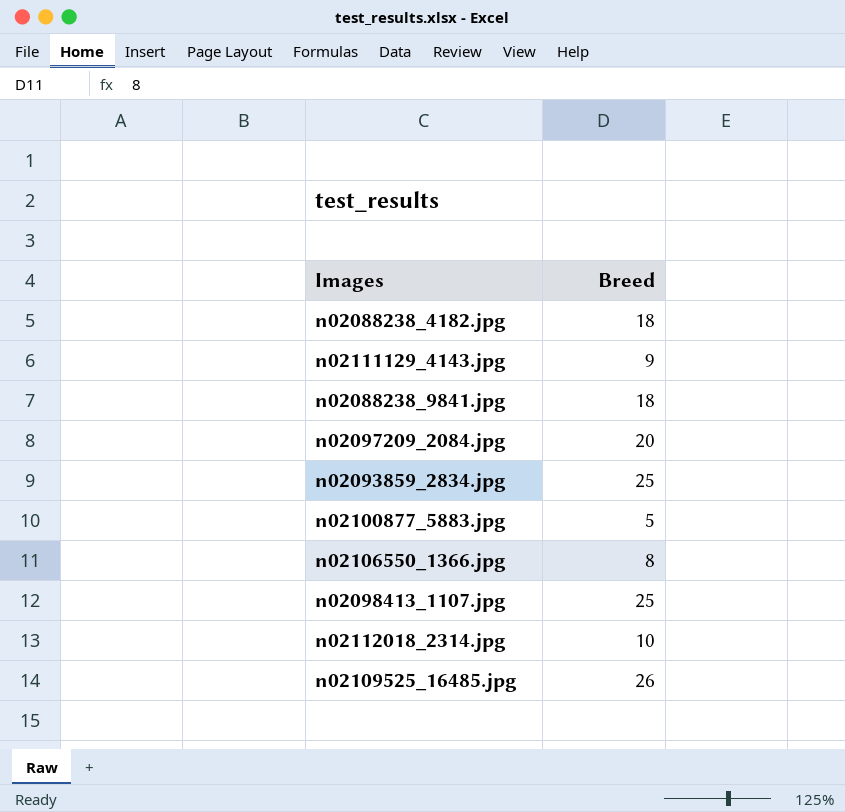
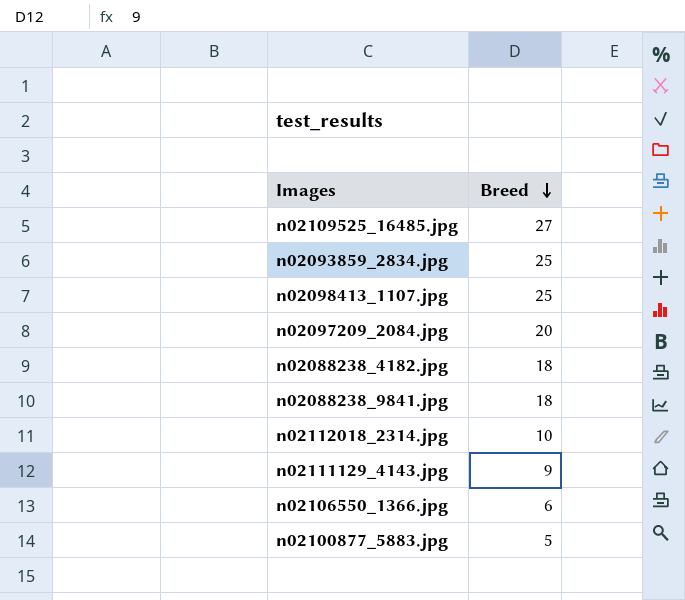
row order: none -> Breed descending
n02109525_16485.jpg | Breed: 26 -> 27
n02106550_1366.jpg | Breed: 8 -> 6

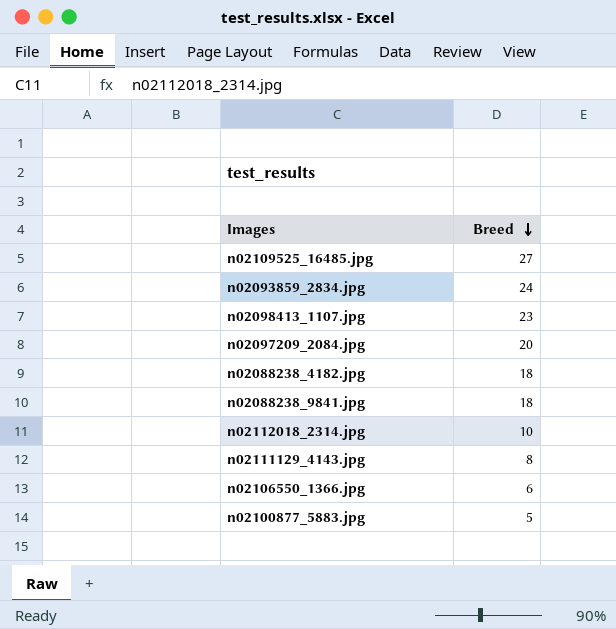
n02093859_2834.jpg | Breed: 25 -> 24
n02098413_1107.jpg | Breed: 25 -> 23
n02111129_4143.jpg | Breed: 9 -> 8

